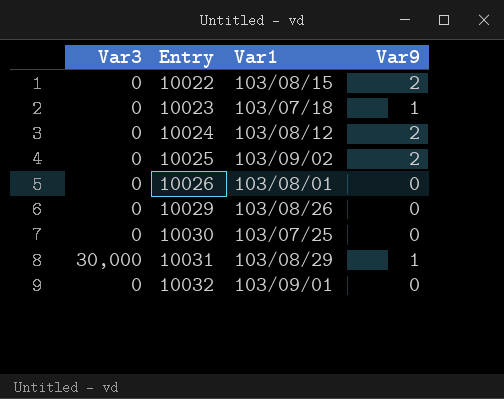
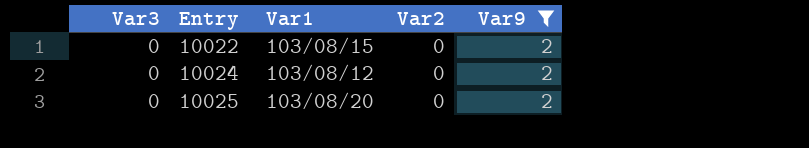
filter: none -> Var9 = 2
column Var2 | position: none -> 4
10025 | Var1: 103/09/02 -> 103/08/20

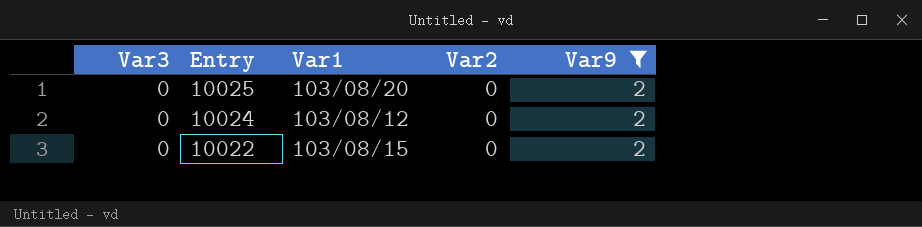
row order: Entry ascending -> Entry descending

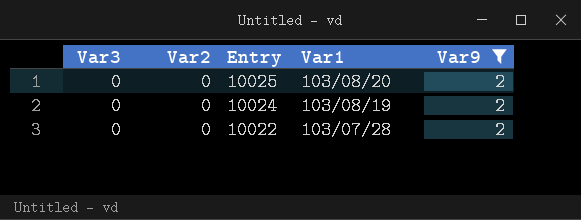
column Var2 | position: 4 -> 2
10024 | Var1: 103/08/12 -> 103/08/19
10022 | Var1: 103/08/15 -> 103/07/28

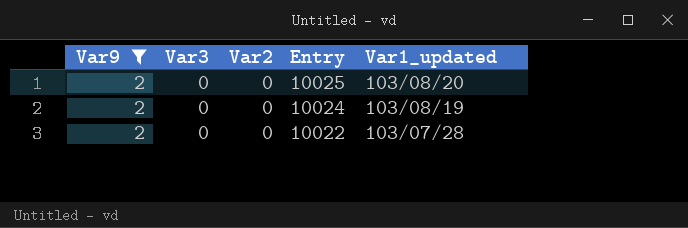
column Var9 | position: 5 -> 1
column name: Var1 -> Var1_updated

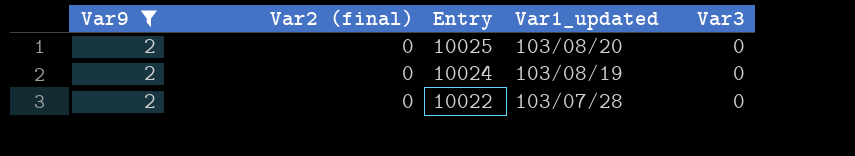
column name: Var2 -> Var2 (final)
column Var3 | position: 2 -> 5

